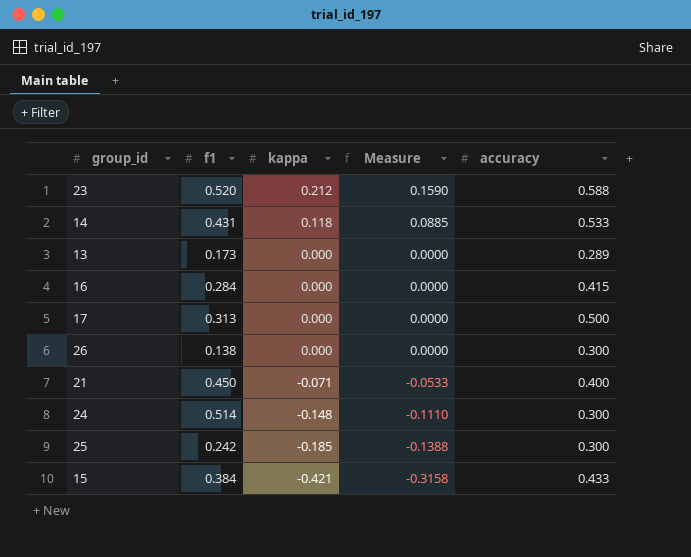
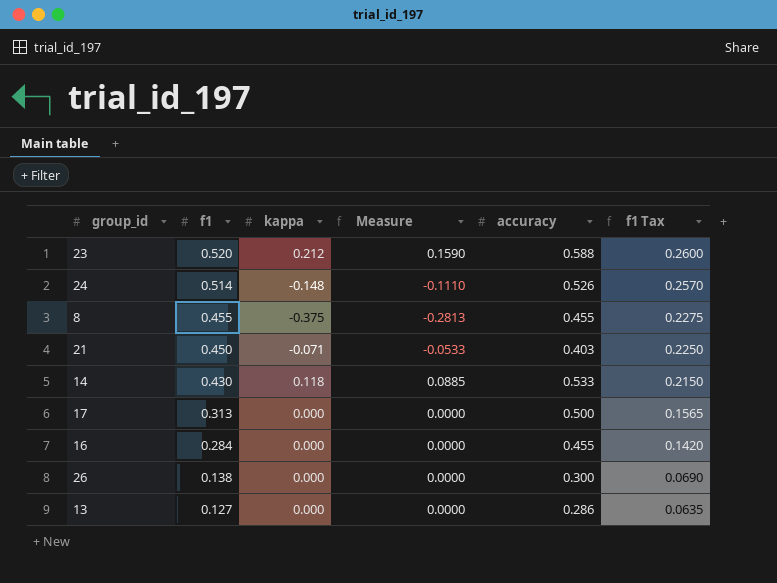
row order: kappa descending -> f1 descending
column f1 Tax | formula: none -> [f1] * 0.5
row 25: 0.242 | -0.185 | -0.1388 | 0.300 -> none
row 15: 0.384 | -0.421 | -0.3158 | 0.433 -> none
24 | accuracy: 0.300 -> 0.526
row 8: none -> 0.455 | -0.375 | -0.2813 | 0.455 | 0.2275
21 | accuracy: 0.400 -> 0.403
14 | f1: 0.431 -> 0.430
16 | accuracy: 0.415 -> 0.455
13 | f1: 0.173 -> 0.127
13 | accuracy: 0.289 -> 0.286

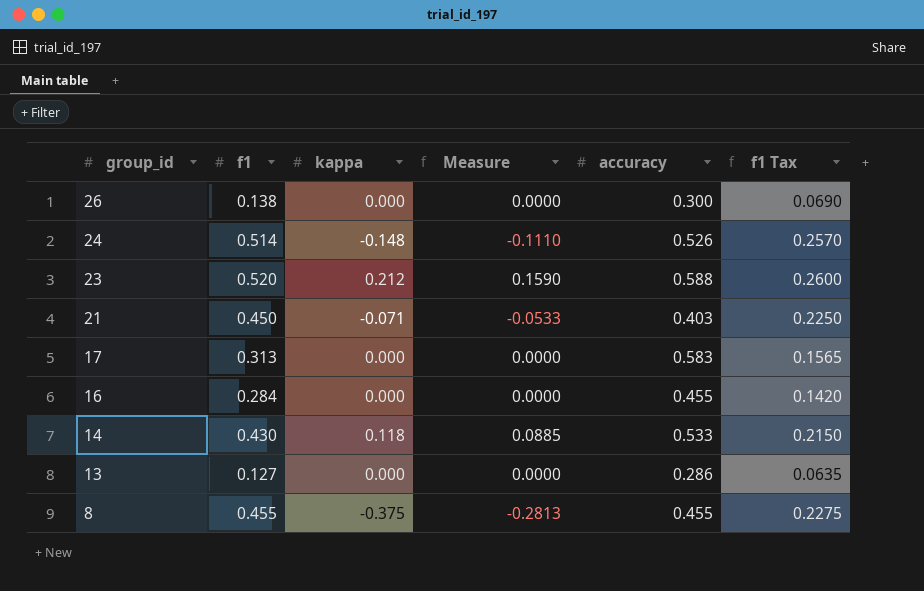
row order: f1 descending -> group_id descending
17 | accuracy: 0.500 -> 0.583

